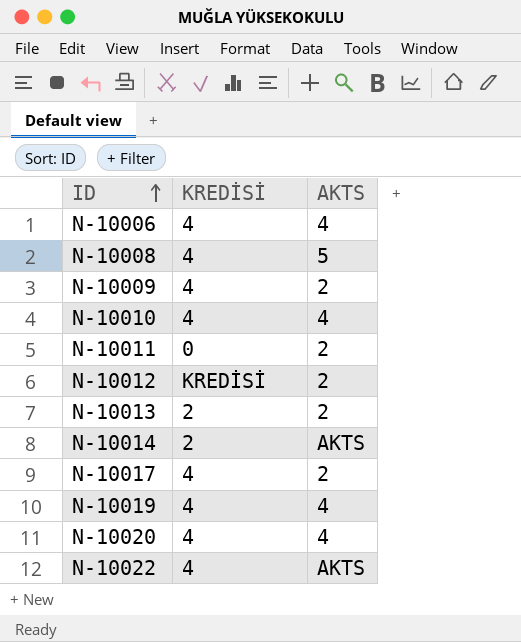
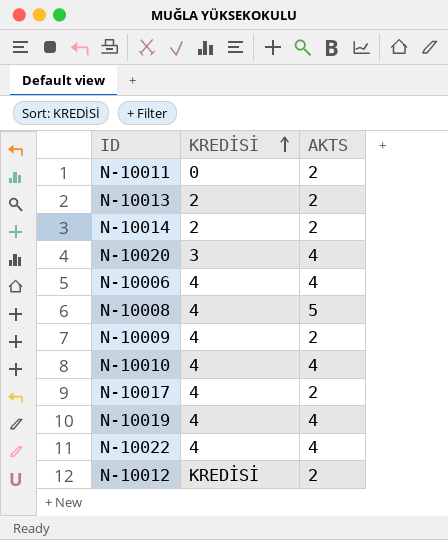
row order: ID ascending -> KREDİSİ ascending
N-10014 | AKTS: AKTS -> 2
N-10020 | KREDİSİ: 4 -> 3
N-10022 | AKTS: AKTS -> 4

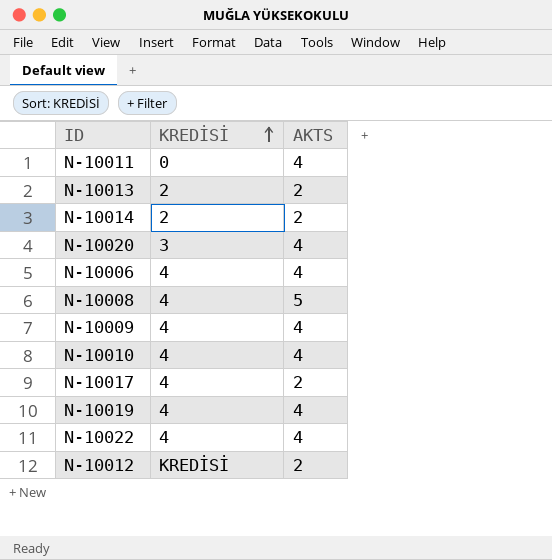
N-10011 | AKTS: 2 -> 4
N-10009 | AKTS: 2 -> 4

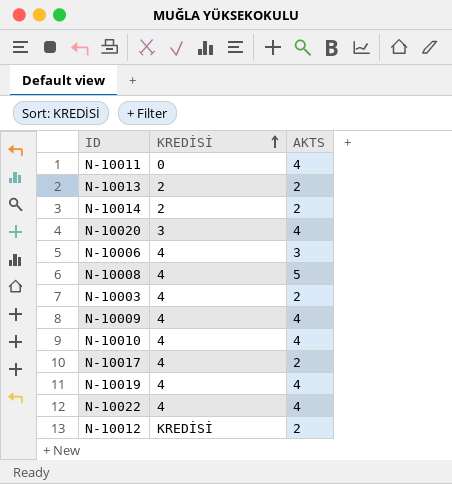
N-10006 | AKTS: 4 -> 3
row N-10003: none -> 4 | 2

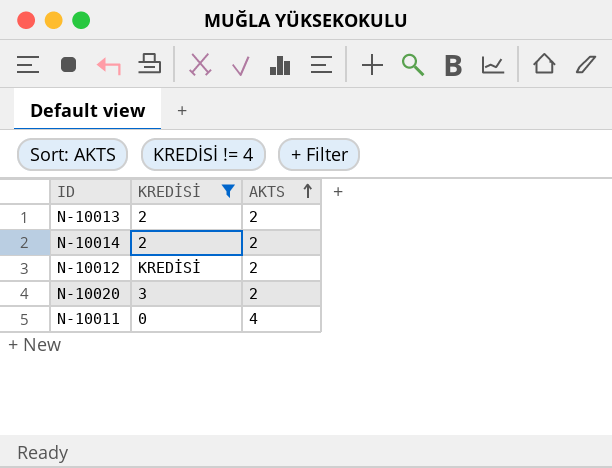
filter: none -> KREDİSİ != 4
row order: KREDİSİ ascending -> AKTS ascending
N-10020 | AKTS: 4 -> 2

